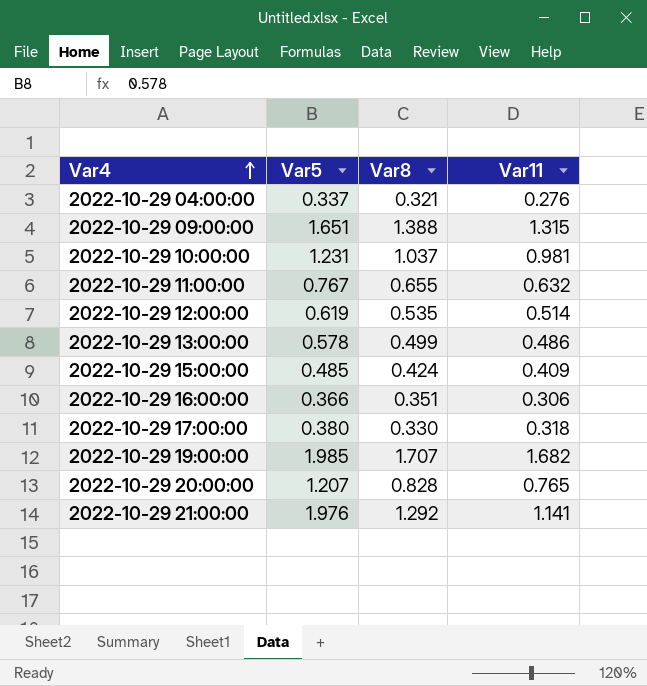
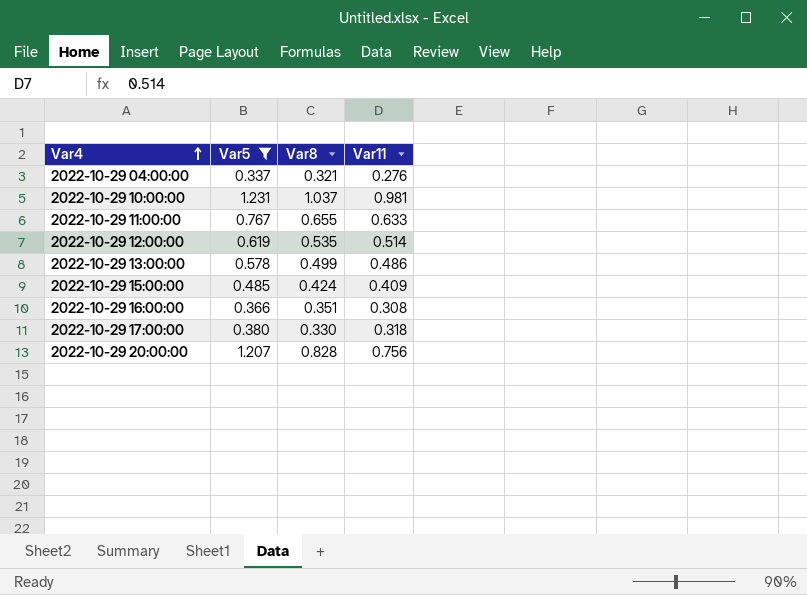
filter: none -> Var5 <= 1.231
2022-10-29 11:00:00 | Var11: 0.632 -> 0.633
2022-10-29 16:00:00 | Var11: 0.306 -> 0.308
2022-10-29 20:00:00 | Var11: 0.765 -> 0.756

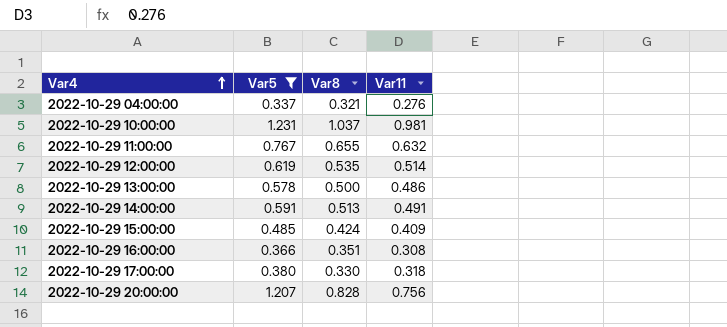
2022-10-29 11:00:00 | Var11: 0.633 -> 0.632
2022-10-29 13:00:00 | Var8: 0.499 -> 0.500
row 2022-10-29 14:00:00: none -> 0.591 | 0.513 | 0.491

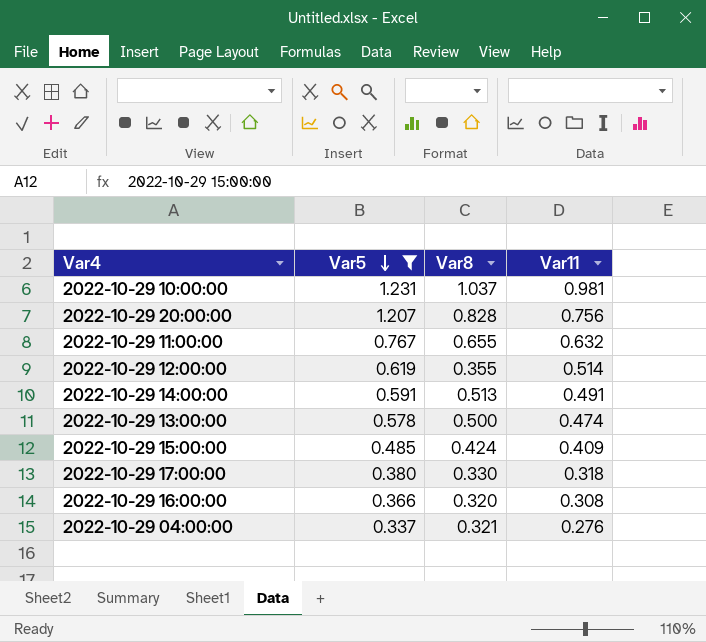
row order: Var4 ascending -> Var5 descending
2022-10-29 12:00:00 | Var8: 0.535 -> 0.355
2022-10-29 13:00:00 | Var11: 0.486 -> 0.474
2022-10-29 16:00:00 | Var8: 0.351 -> 0.320

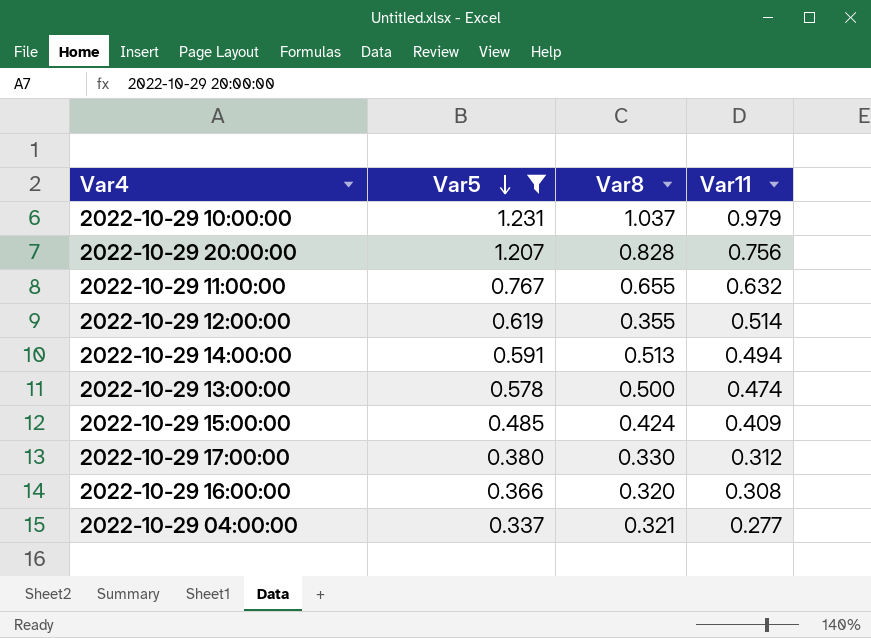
2022-10-29 10:00:00 | Var11: 0.981 -> 0.979
2022-10-29 14:00:00 | Var11: 0.491 -> 0.494
2022-10-29 17:00:00 | Var11: 0.318 -> 0.312
2022-10-29 04:00:00 | Var11: 0.276 -> 0.277

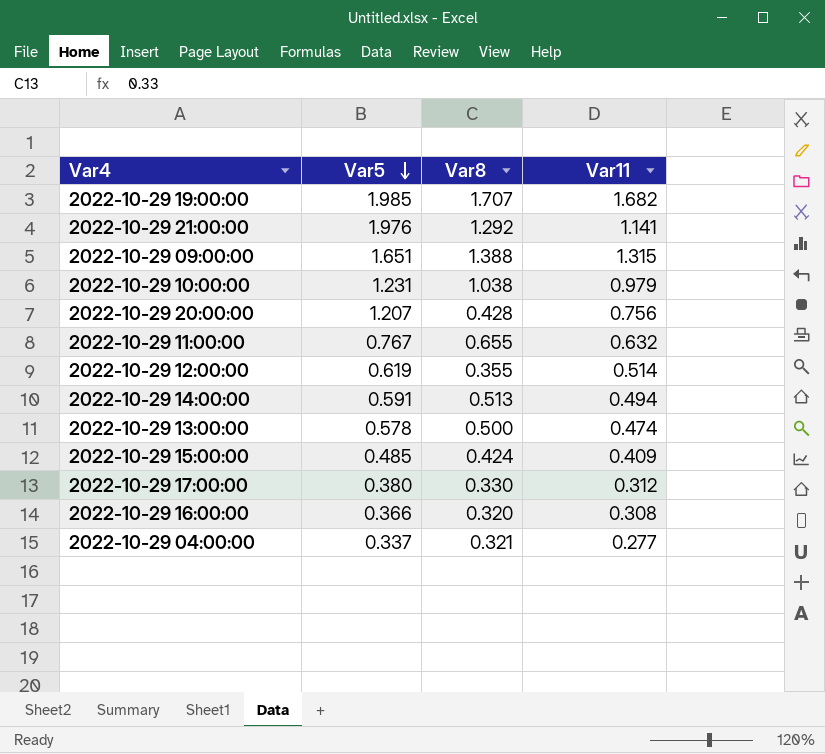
filter: Var5 <= 1.231 -> none
2022-10-29 10:00:00 | Var8: 1.037 -> 1.038
2022-10-29 20:00:00 | Var8: 0.828 -> 0.428

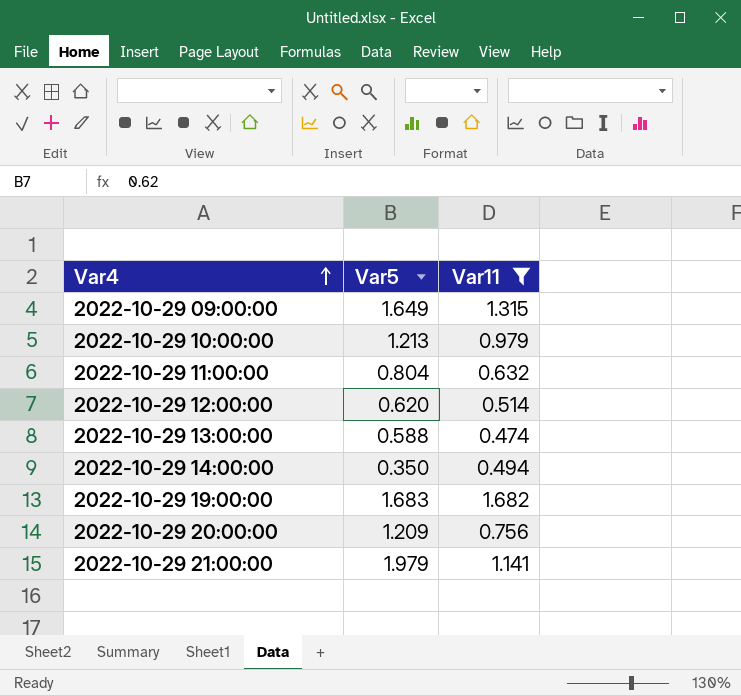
filter: none -> Var11 >= 0.474
row order: Var5 descending -> Var4 ascending
column Var8 | position: 3 -> none
2022-10-29 09:00:00 | Var5: 1.651 -> 1.649
2022-10-29 10:00:00 | Var5: 1.231 -> 1.213
2022-10-29 11:00:00 | Var5: 0.767 -> 0.804
2022-10-29 12:00:00 | Var5: 0.619 -> 0.620
2022-10-29 13:00:00 | Var5: 0.578 -> 0.588
2022-10-29 14:00:00 | Var5: 0.591 -> 0.350
2022-10-29 19:00:00 | Var5: 1.985 -> 1.683
2022-10-29 20:00:00 | Var5: 1.207 -> 1.209
2022-10-29 21:00:00 | Var5: 1.976 -> 1.979

